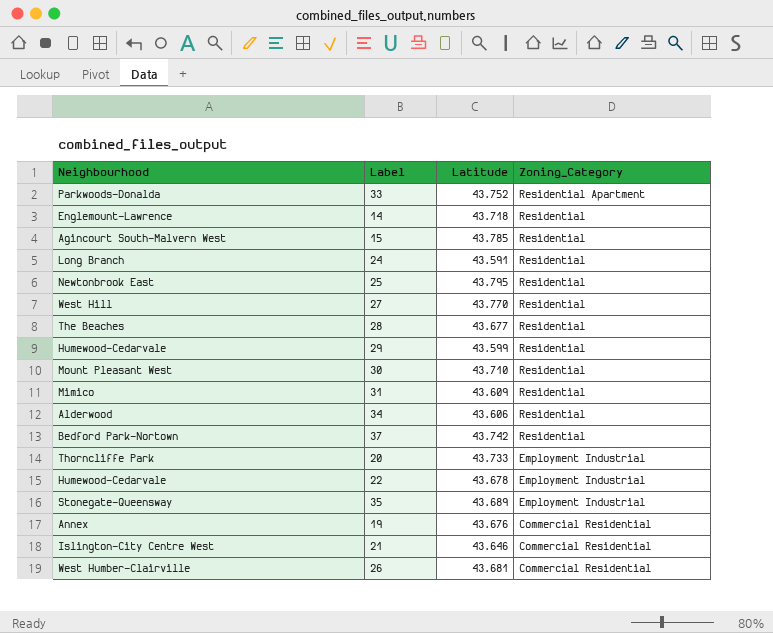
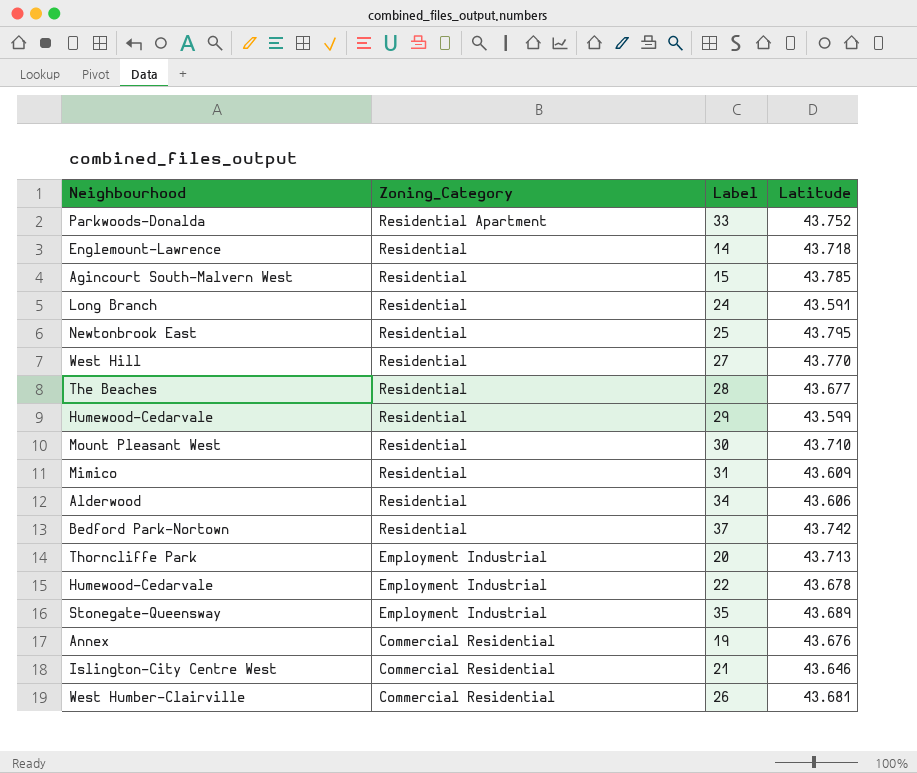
column Zoning_Category | position: 4 -> 2
20 | Latitude: 43.733 -> 43.713

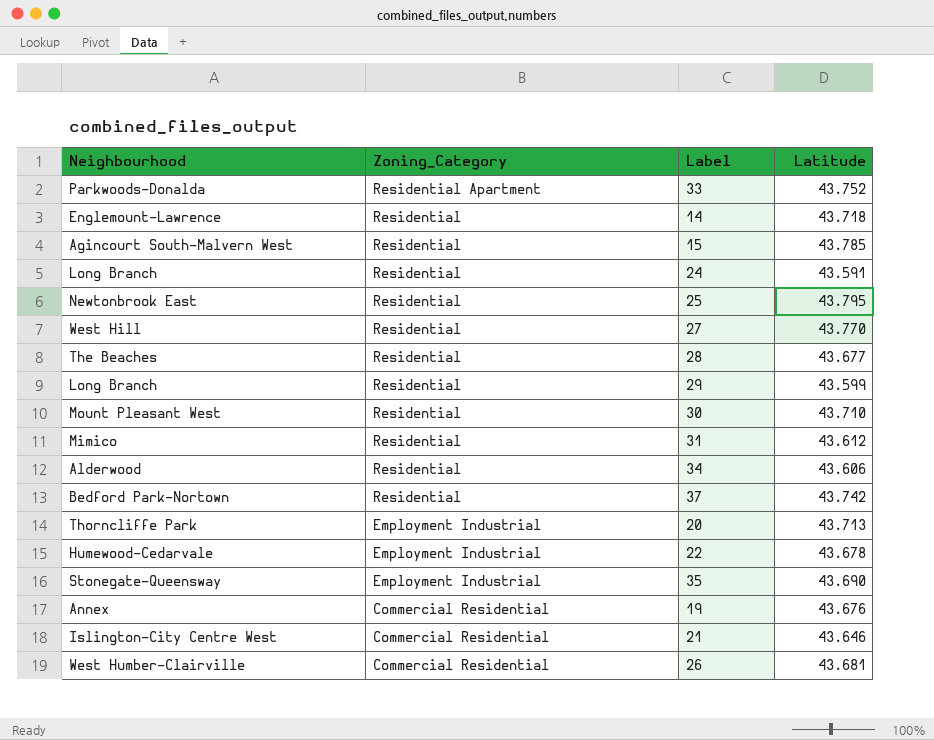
29 | Neighbourhood: Humewood-Cedarvale -> Long Branch
31 | Latitude: 43.609 -> 43.612
35 | Latitude: 43.689 -> 43.690

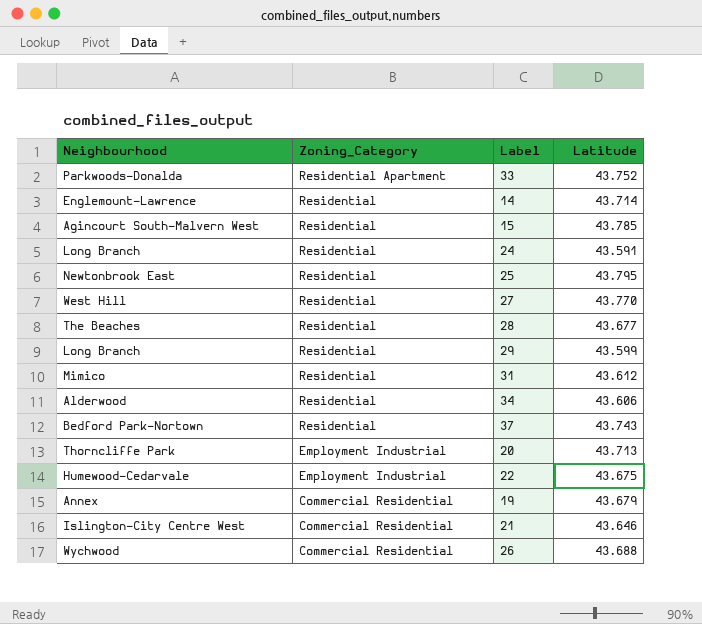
row 30: Mount Pleasant West | Residential | 43.710 -> none
row 35: Stonegate-Queensway | Employment Industrial | 43.690 -> none
14 | Latitude: 43.718 -> 43.714
37 | Latitude: 43.742 -> 43.743
22 | Latitude: 43.678 -> 43.675
19 | Latitude: 43.676 -> 43.679
26 | Neighbourhood: West Humber-Clairville -> Wychwood
26 | Latitude: 43.681 -> 43.688

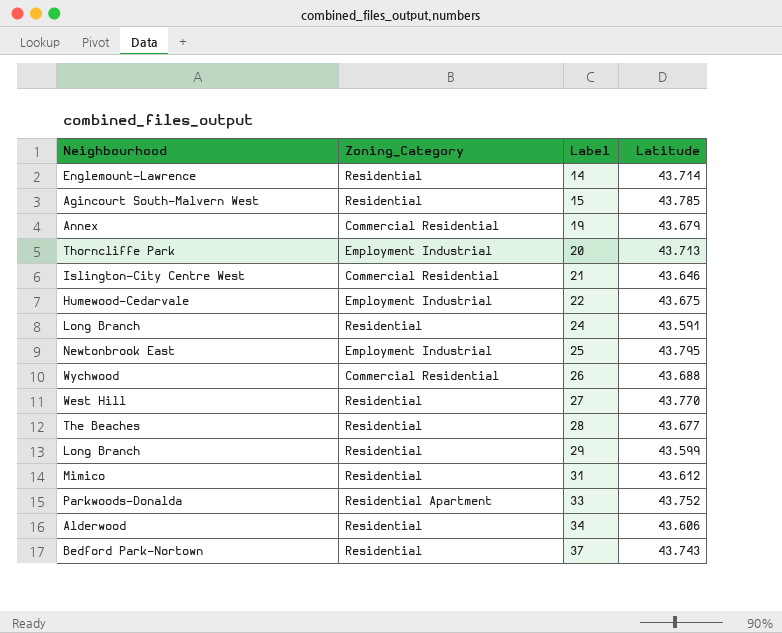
row order: Zoning_Category descending -> Label ascending
25 | Zoning_Category: Residential -> Employment Industrial

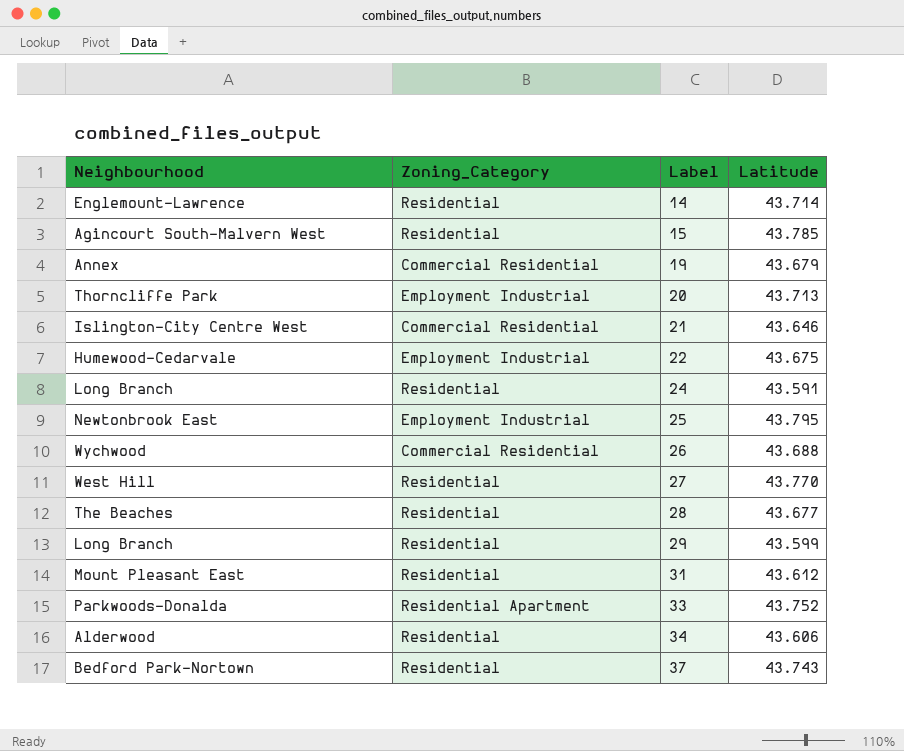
31 | Neighbourhood: Mimico -> Mount Pleasant East

